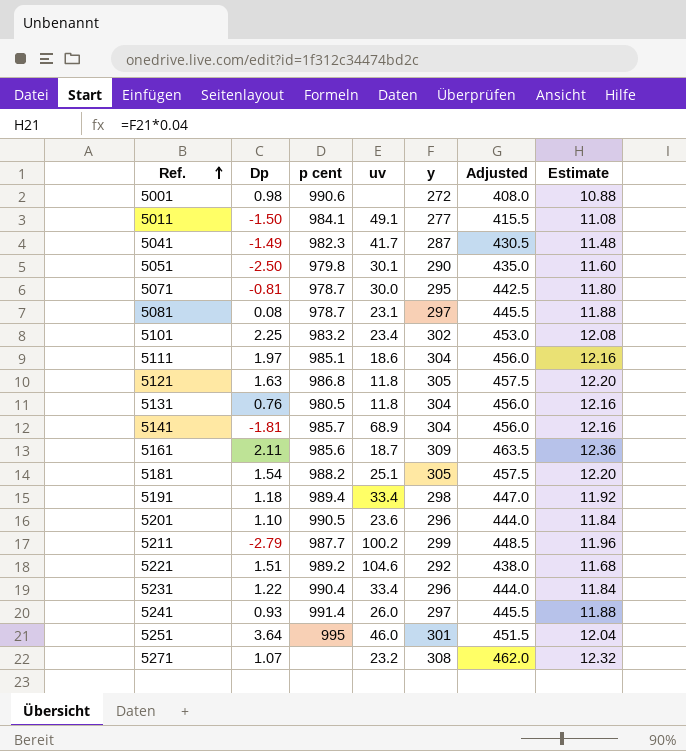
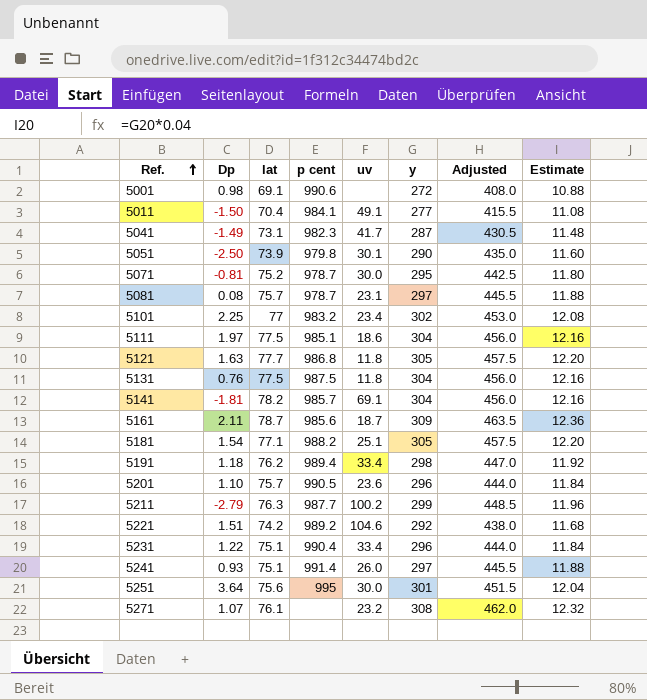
column lat | position: none -> 3
5131 | p cent: 980.5 -> 987.5
5141 | uv: 68.9 -> 69.1
5251 | uv: 46.0 -> 30.0

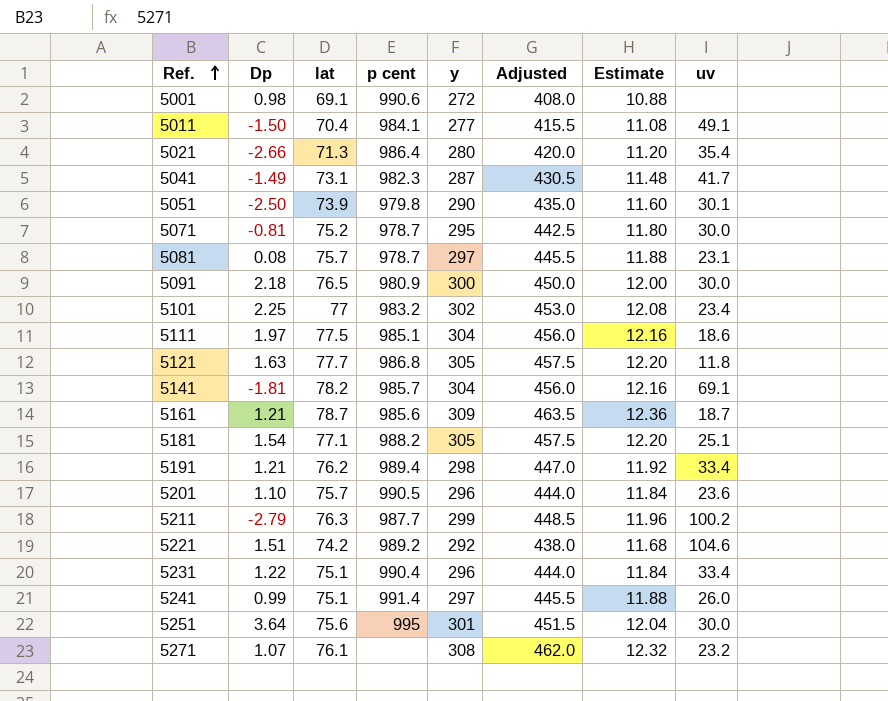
column uv | position: 5 -> 8
row 5131: 0.76 | 77.5 | 987.5 | 11.8 | 304 | 456.0 | 12.16 -> none
row 5021: none -> -2.66 | 71.3 | 986.4 | 280 | 420.0 | 11.20 | 35.4
row 5091: none -> 2.18 | 76.5 | 980.9 | 300 | 450.0 | 12.00 | 30.0
5161 | Dp: 2.11 -> 1.21
5191 | Dp: 1.18 -> 1.21
5241 | Dp: 0.93 -> 0.99

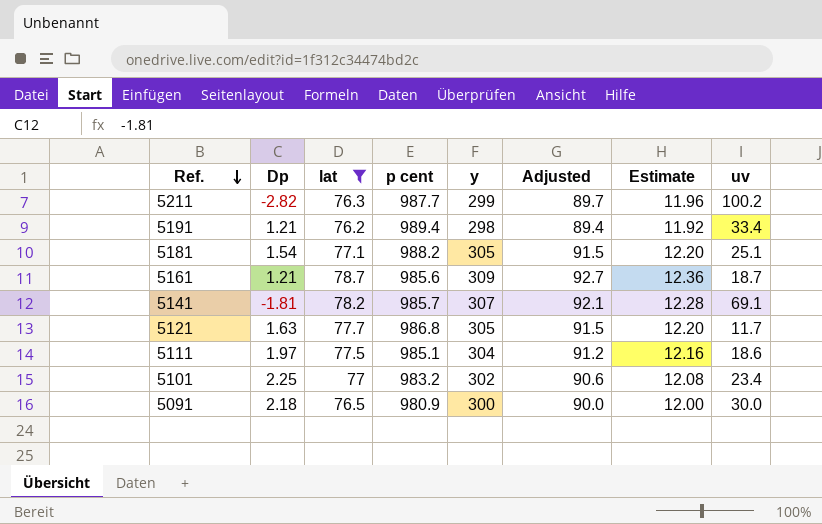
filter: none -> lat >= 76.2
row order: Ref. ascending -> Ref. descending
column Adjusted | formula: [y] * 1.5 -> [y] * 0.3
5211 | Dp: -2.79 -> -2.82
5141 | y: 304 -> 307
5141 | Estimate: 12.16 -> 12.28
5121 | uv: 11.8 -> 11.7

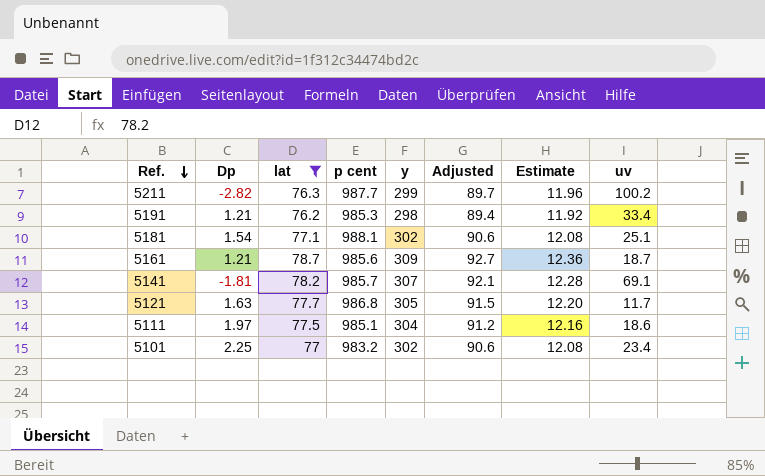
row 5091: 2.18 | 76.5 | 980.9 | 300 | 90.0 | 12.00 | 30.0 -> none
5191 | p cent: 989.4 -> 985.3
5181 | p cent: 988.2 -> 988.1
5181 | y: 305 -> 302
5181 | Adjusted: 91.5 -> 90.6
5181 | Estimate: 12.20 -> 12.08

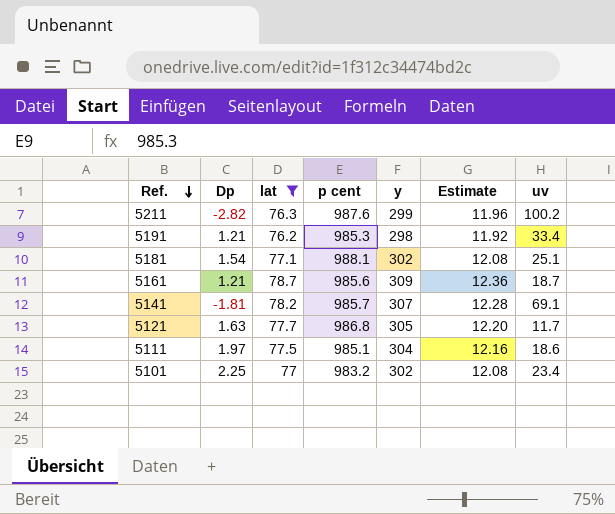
column Adjusted | formula: [y] * 0.3 -> none
5211 | p cent: 987.7 -> 987.6

